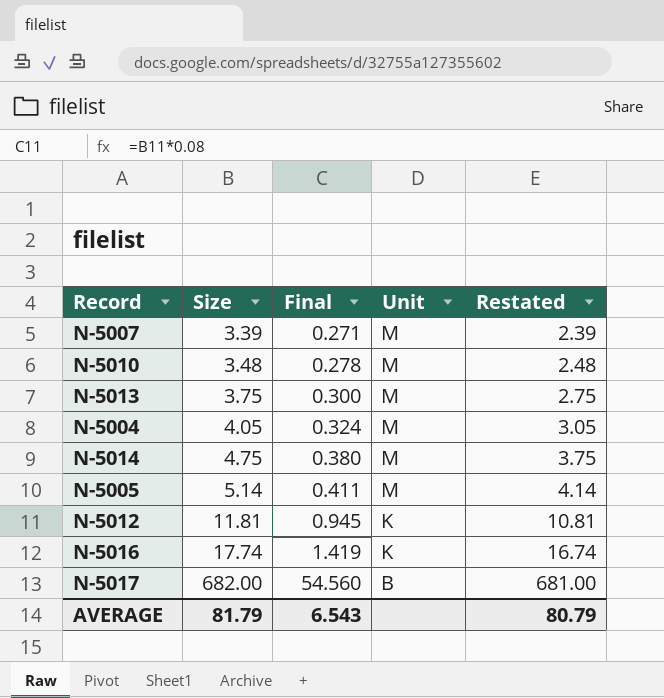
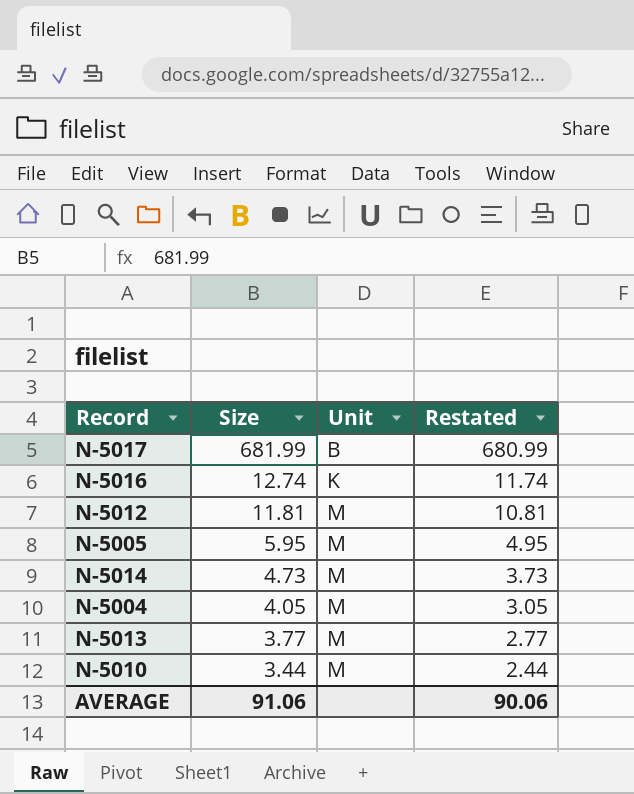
row order: Size ascending -> Size descending
column Final | formula: [Size] * 0.08 -> none
row N-5007: 3.39 | 0.271 | M | 2.39 -> none
N-5017 | Size: 682.00 -> 681.99
N-5017 | Restated: 681.00 -> 680.99
N-5016 | Size: 17.74 -> 12.74
N-5016 | Restated: 16.74 -> 11.74
N-5012 | Unit: K -> M
N-5005 | Size: 5.14 -> 5.95
N-5005 | Restated: 4.14 -> 4.95
N-5014 | Size: 4.75 -> 4.73
N-5014 | Restated: 3.75 -> 3.73
N-5013 | Size: 3.75 -> 3.77
N-5013 | Restated: 2.75 -> 2.77
N-5010 | Size: 3.48 -> 3.44
N-5010 | Restated: 2.48 -> 2.44
AVERAGE | Size: 81.79 -> 91.06
AVERAGE | Restated: 80.79 -> 90.06

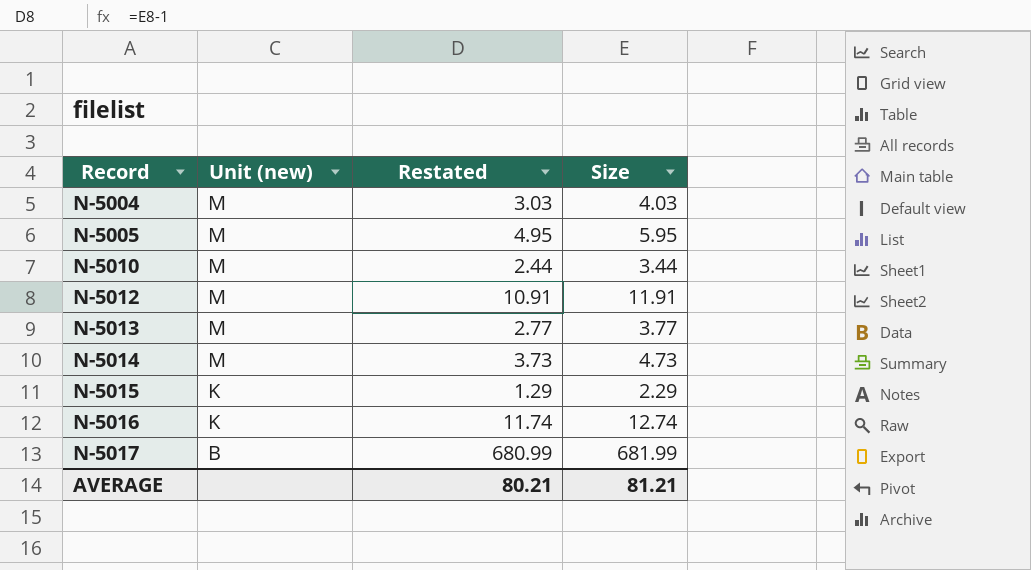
row order: Size descending -> Record ascending
column name: Unit -> Unit (new)
column Size | position: 2 -> 4
N-5004 | Restated: 3.05 -> 3.03
N-5004 | Size: 4.05 -> 4.03
N-5012 | Restated: 10.81 -> 10.91
N-5012 | Size: 11.81 -> 11.91
row N-5015: none -> K | 1.29 | 2.29
AVERAGE | Restated: 90.06 -> 80.21
AVERAGE | Size: 91.06 -> 81.21

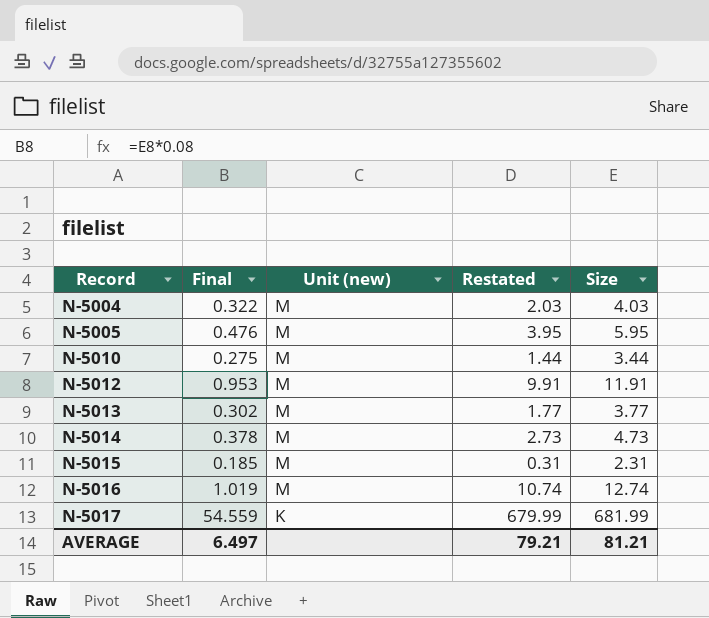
column Final | formula: none -> [Size] * 0.08
column Restated | formula: [Size] - 1 -> [Size] - 2
N-5015 | Unit (new): K -> M
N-5015 | Size: 2.29 -> 2.31
N-5016 | Unit (new): K -> M
N-5017 | Unit (new): B -> K
AVERAGE | Restated: 80.21 -> 79.21

